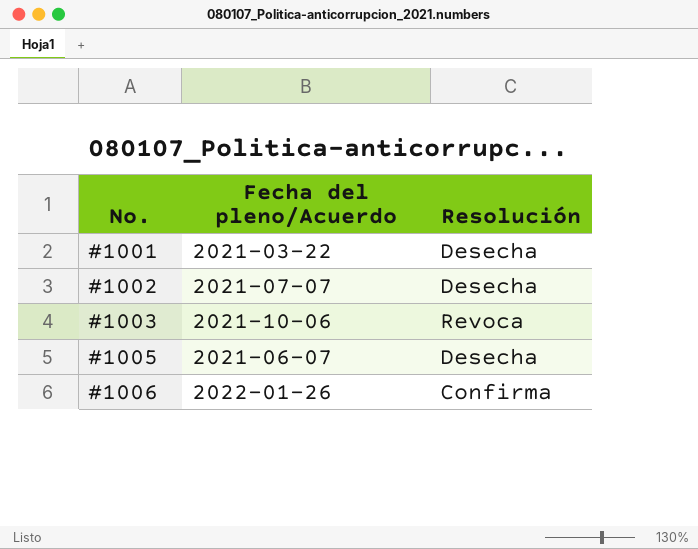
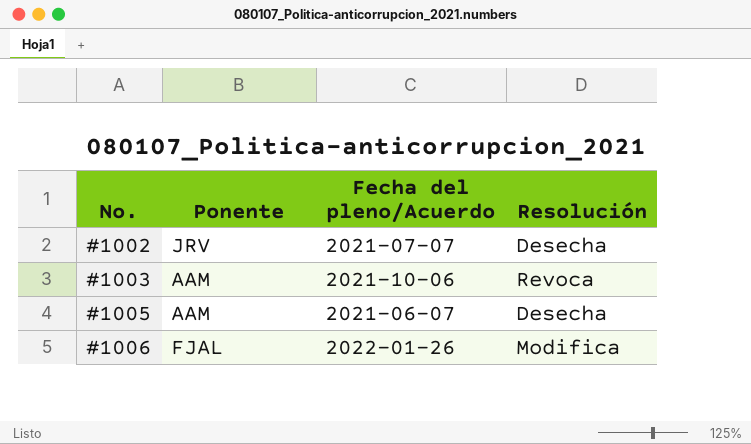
column Ponente | position: none -> 2
row #1001: 2021-03-22 | Desecha -> none
#1006 | Resolución: Confirma -> Modifica

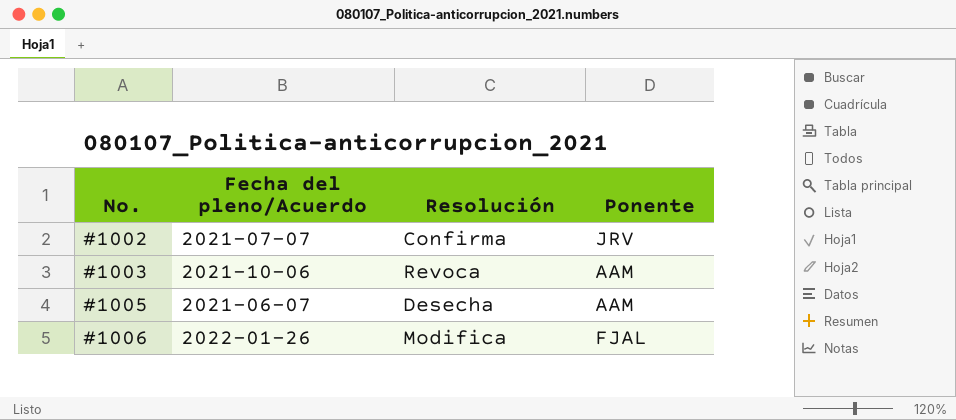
column Ponente | position: 2 -> 4
#1002 | Resolución: Desecha -> Confirma

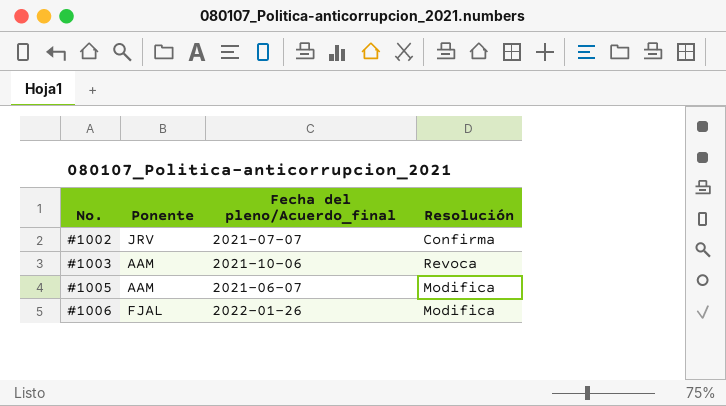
column Ponente | position: 4 -> 2
column name: Fecha del pleno/Acuerdo -> Fecha del pleno/Acuerdo_final
#1005 | Resolución: Desecha -> Modifica

